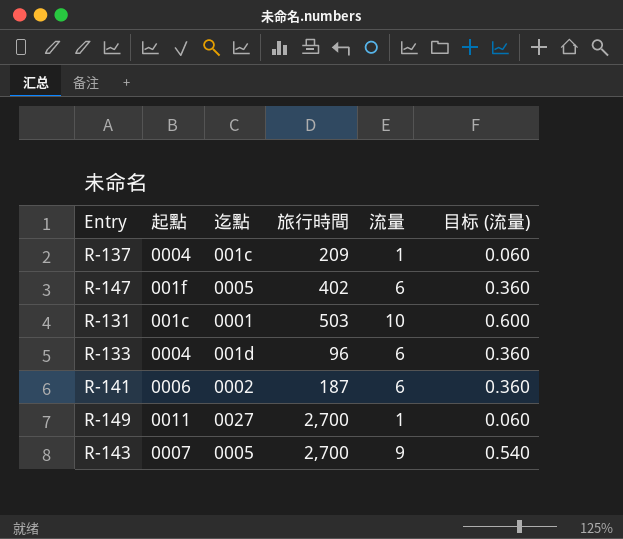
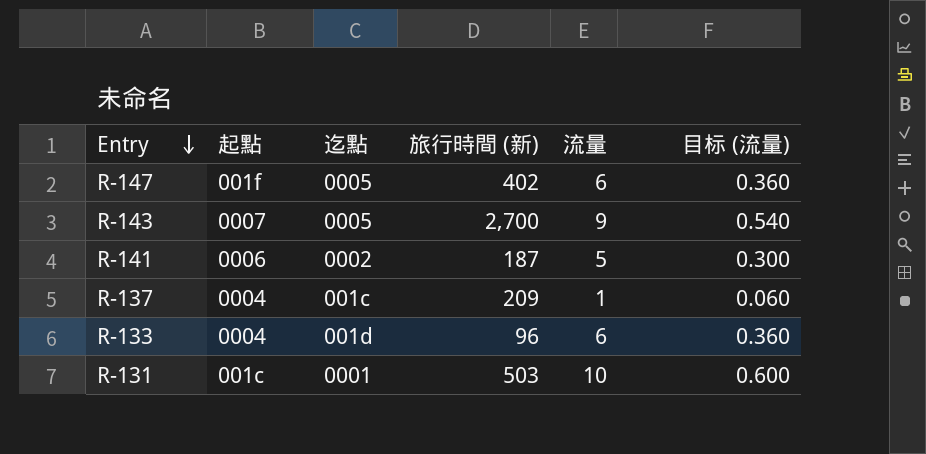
row order: none -> Entry descending
column name: 旅行時間 -> 旅行時間 (新)
row R-149: 0011 | 0027 | 2,700 | 1 | 0.060 -> none
R-141 | 流量: 6 -> 5
R-141 | 目标 (流量): 0.360 -> 0.300

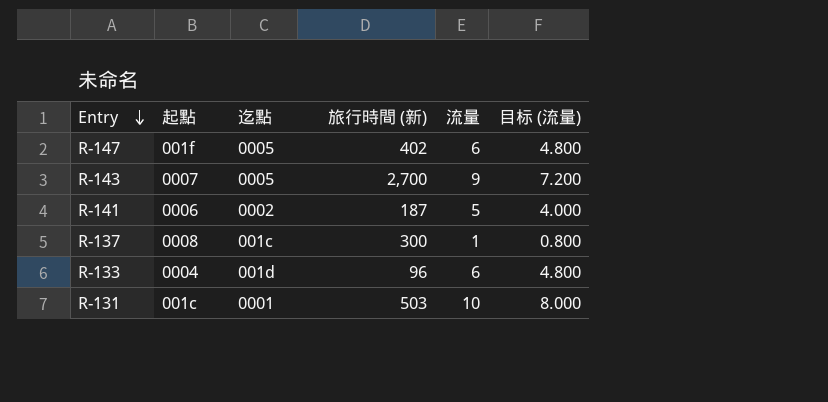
column 目标 (流量) | formula: [流量] * 0.06 -> [流量] * 0.8
R-137 | 起點: 0004 -> 0008
R-137 | 旅行時間 (新): 209 -> 300

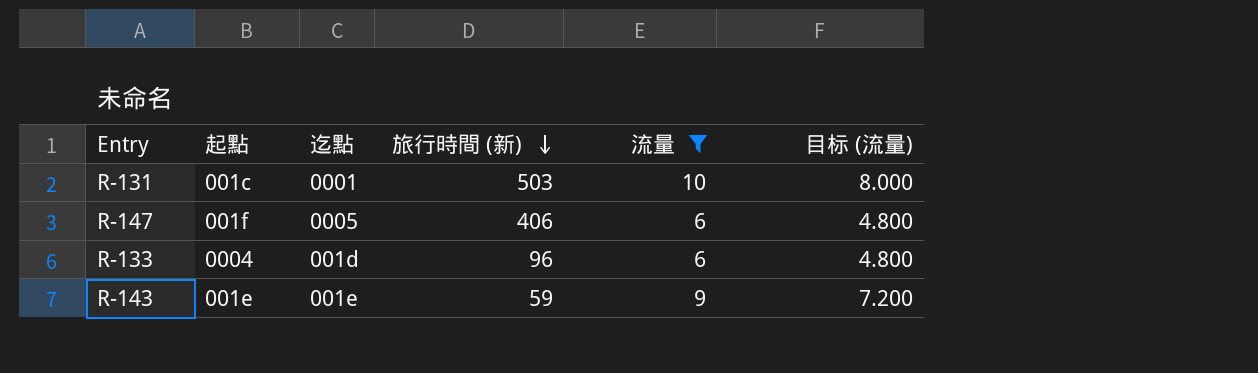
filter: none -> 流量 >= 6
row order: Entry descending -> 旅行時間 (新) descending
R-147 | 旅行時間 (新): 402 -> 406
R-143 | 起點: 0007 -> 001e
R-143 | 迄點: 0005 -> 001e
R-143 | 旅行時間 (新): 2,700 -> 59

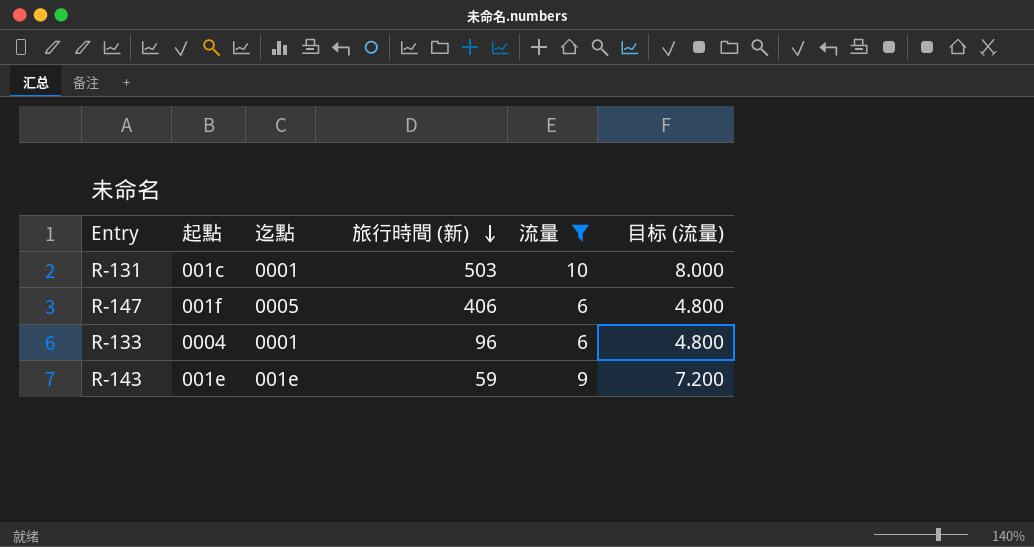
R-133 | 迄點: 001d -> 0001

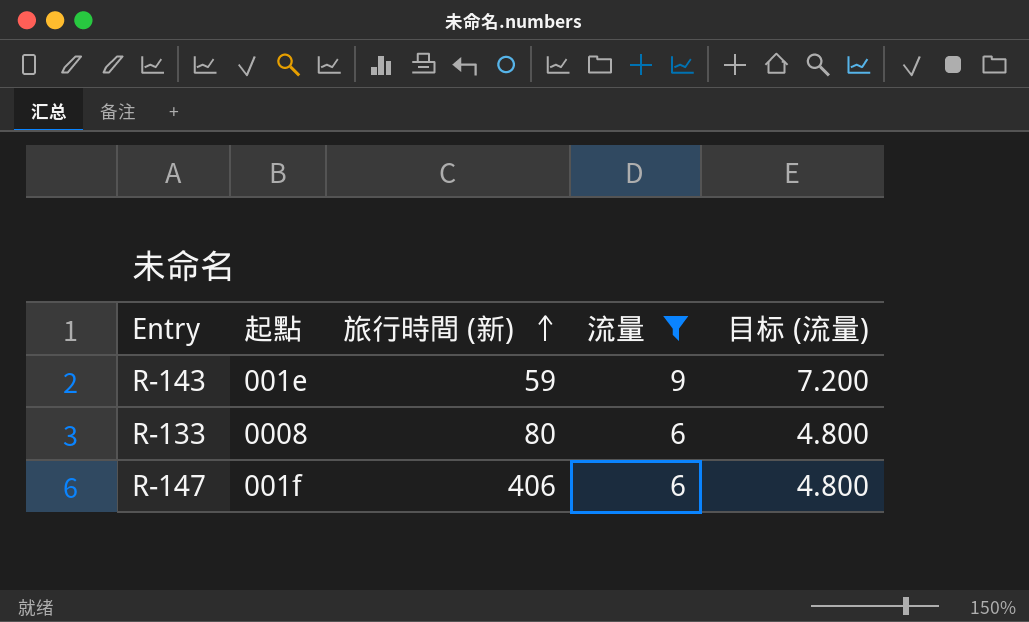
row order: 旅行時間 (新) descending -> 旅行時間 (新) ascending
column 迄點 | position: 3 -> none
row R-131: 001c | 0001 | 503 | 10 | 8.000 -> none
R-133 | 起點: 0004 -> 0008
R-133 | 旅行時間 (新): 96 -> 80

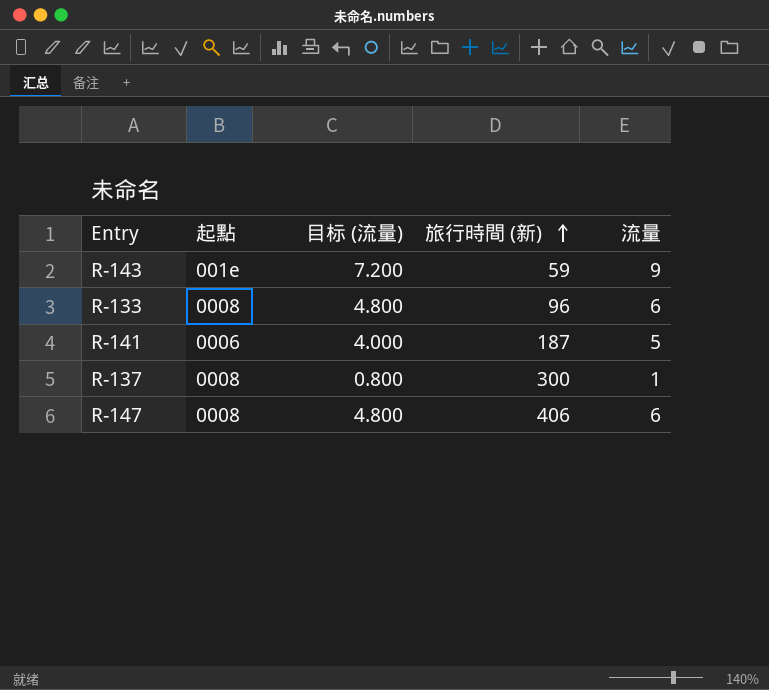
filter: 流量 >= 6 -> none
column 目标 (流量) | position: 5 -> 3
R-133 | 旅行時間 (新): 80 -> 96
R-147 | 起點: 001f -> 0008

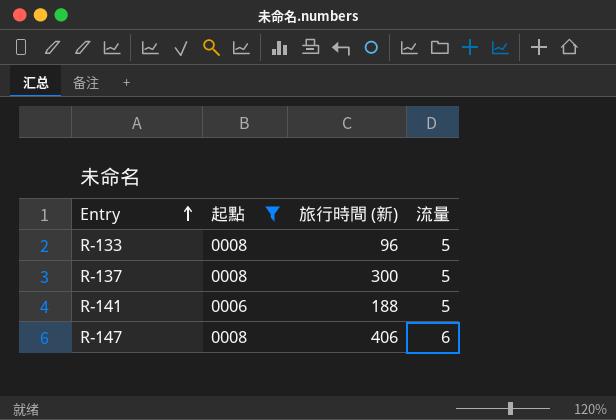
filter: none -> 起點 != 001e
row order: 旅行時間 (新) ascending -> Entry ascending
column 目标 (流量) | formula: [流量] * 0.8 -> none
R-133 | 流量: 6 -> 5
R-137 | 流量: 1 -> 5
R-141 | 旅行時間 (新): 187 -> 188

